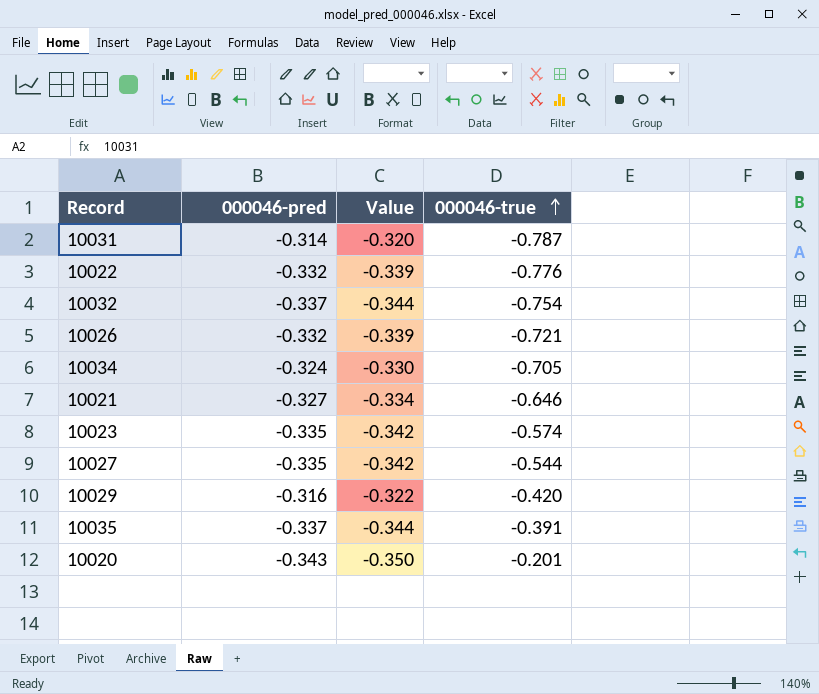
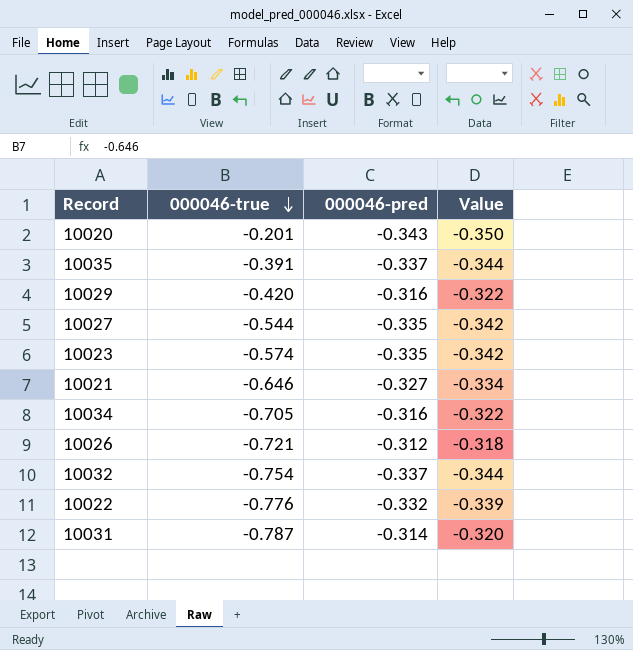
row order: 000046-true ascending -> 000046-true descending
column 000046-true | position: 4 -> 2
10034 | 000046-pred: -0.324 -> -0.316
10034 | Value: -0.330 -> -0.322
10026 | 000046-pred: -0.332 -> -0.312
10026 | Value: -0.339 -> -0.318

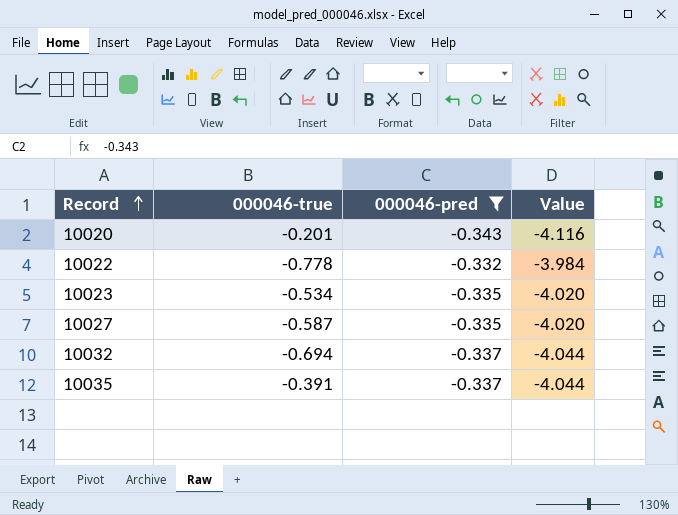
filter: none -> 000046-pred <= -0.332
row order: 000046-true descending -> Record ascending
column Value | formula: [000046-pred] * 1.02 -> [000046-pred] * 12
10022 | 000046-true: -0.776 -> -0.778
10023 | 000046-true: -0.574 -> -0.534
10027 | 000046-true: -0.544 -> -0.587
10032 | 000046-true: -0.754 -> -0.694

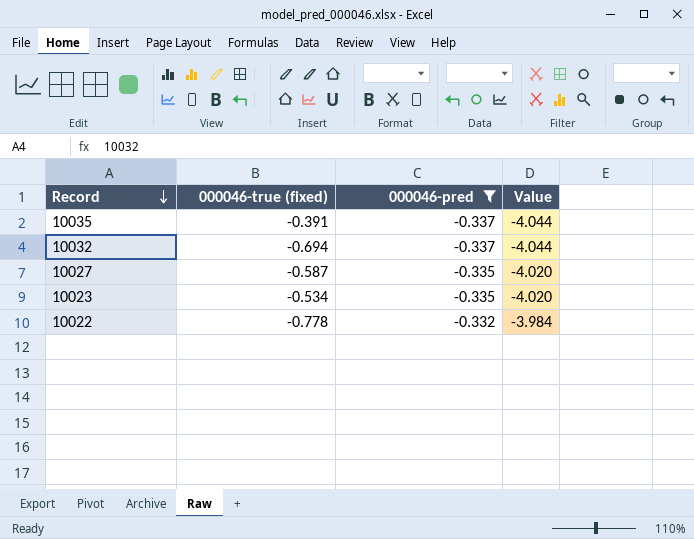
row order: Record ascending -> Record descending
column name: 000046-true -> 000046-true (fixed)
row 10020: -0.201 | -0.343 | -4.116 -> none

